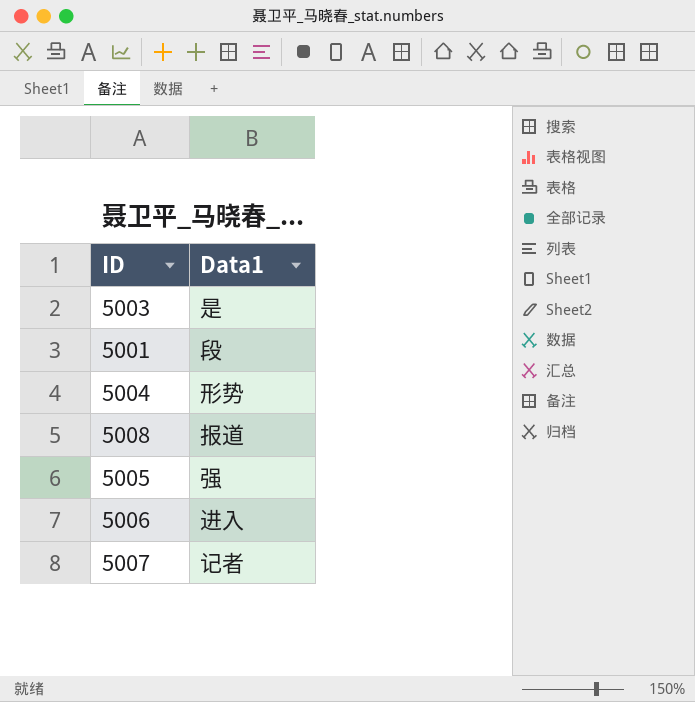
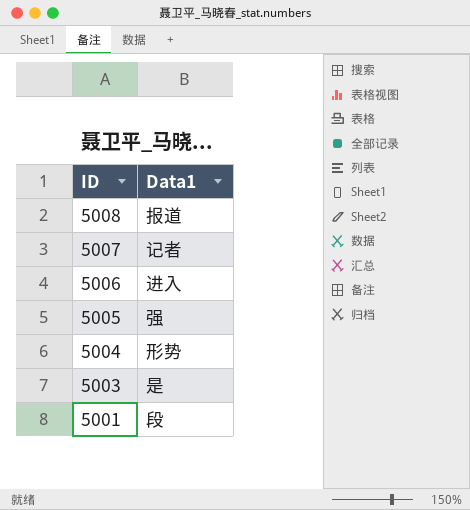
row order: none -> ID descending

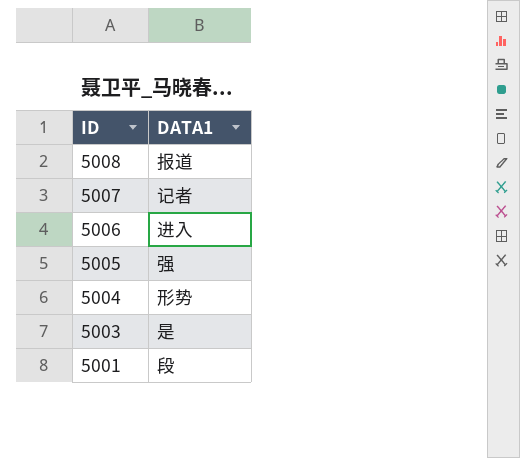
column name: Data1 -> DATA1

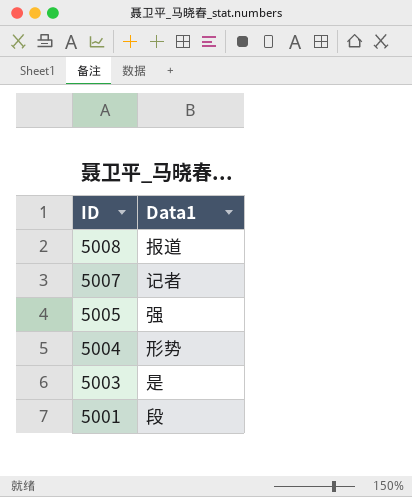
column name: DATA1 -> Data1
row 5006: 进入 -> none

